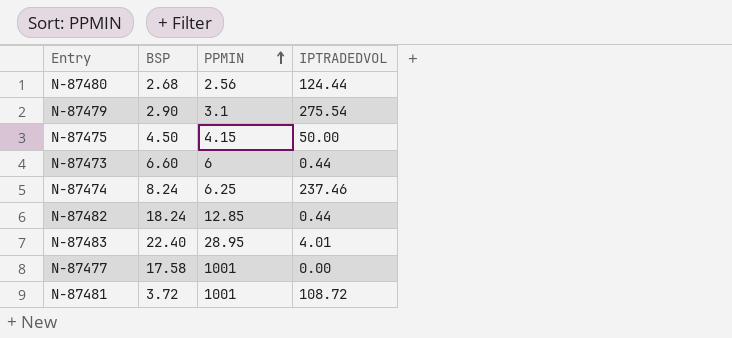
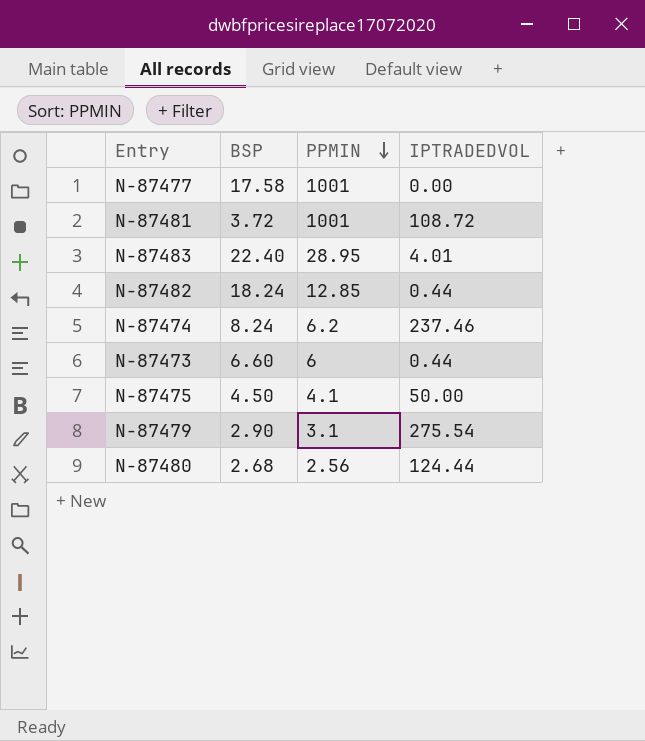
row order: PPMIN ascending -> PPMIN descending
N-87474 | PPMIN: 6.25 -> 6.2
N-87475 | PPMIN: 4.15 -> 4.1

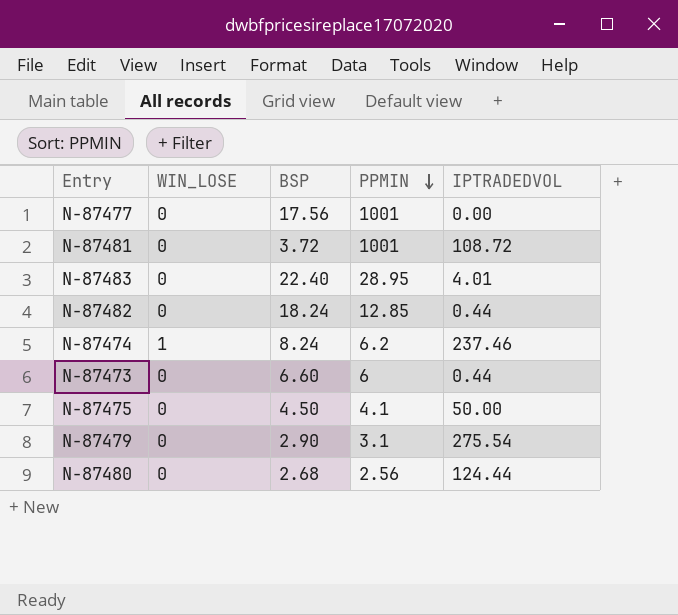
column WIN_LOSE | position: none -> 2
N-87477 | BSP: 17.58 -> 17.56

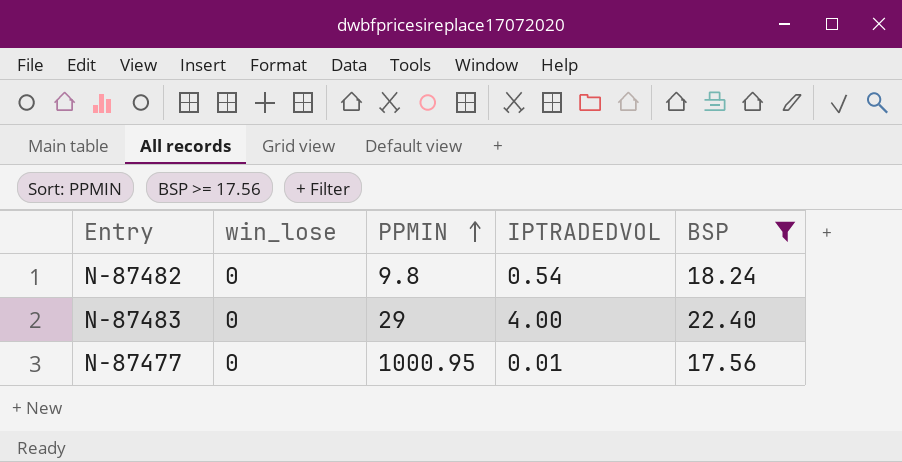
filter: none -> BSP >= 17.56
row order: PPMIN descending -> PPMIN ascending
column name: WIN_LOSE -> win_lose
column BSP | position: 3 -> 5
N-87482 | PPMIN: 12.85 -> 9.8
N-87482 | IPTRADEDVOL: 0.44 -> 0.54
N-87483 | PPMIN: 28.95 -> 29
N-87483 | IPTRADEDVOL: 4.01 -> 4.00
N-87477 | PPMIN: 1001 -> 1000.95
N-87477 | IPTRADEDVOL: 0.00 -> 0.01

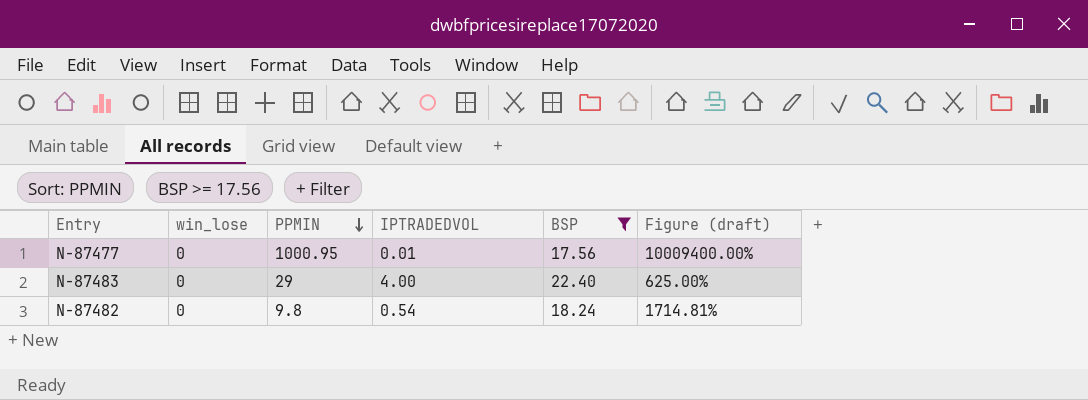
row order: PPMIN ascending -> PPMIN descending
column Figure (draft) | formula: none -> ([PPMIN] - [IPTRADEDVOL]) / [IPTRADEDVOL]

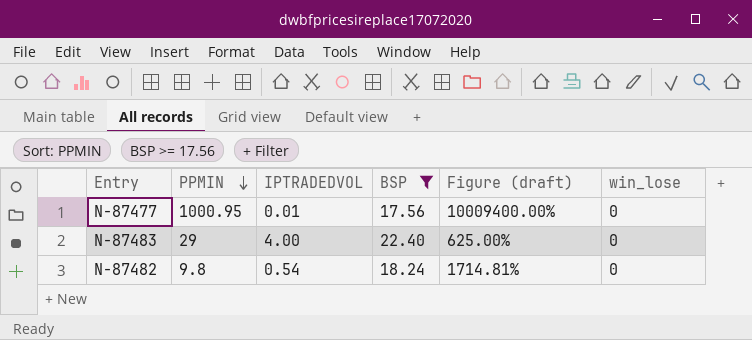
column win_lose | position: 2 -> 6

